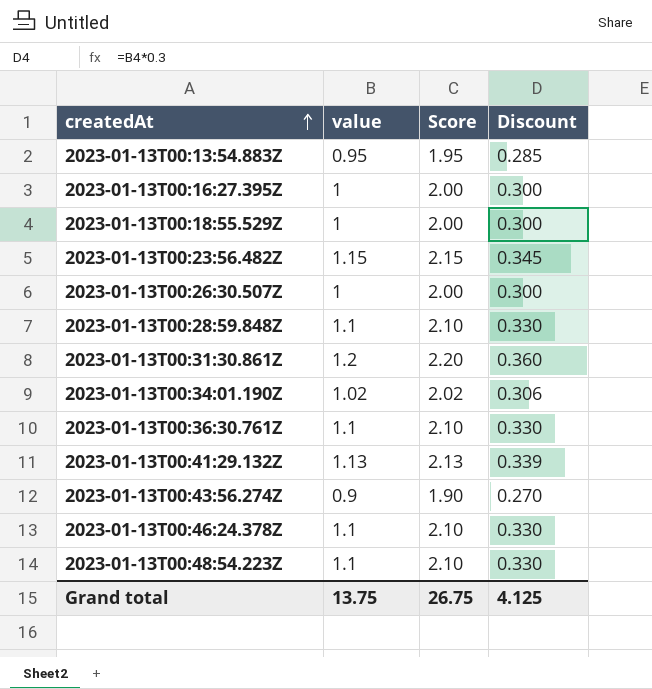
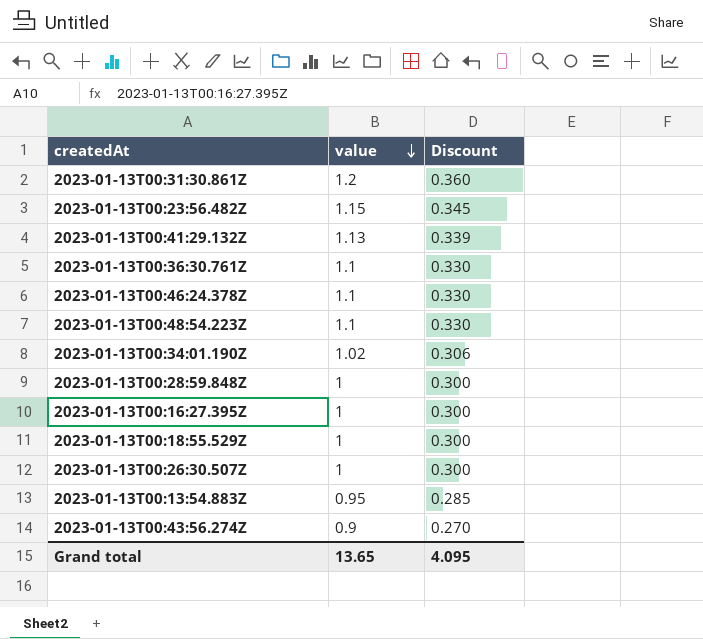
row order: createdAt ascending -> value descending
column Score | formula: [value] + 1 -> none
2023-01-13T00:28:59.848Z | value: 1.1 -> 1
2023-01-13T00:28:59.848Z | Discount: 0.330 -> 0.300
Grand total | value: 13.75 -> 13.65
Grand total | Discount: 4.125 -> 4.095

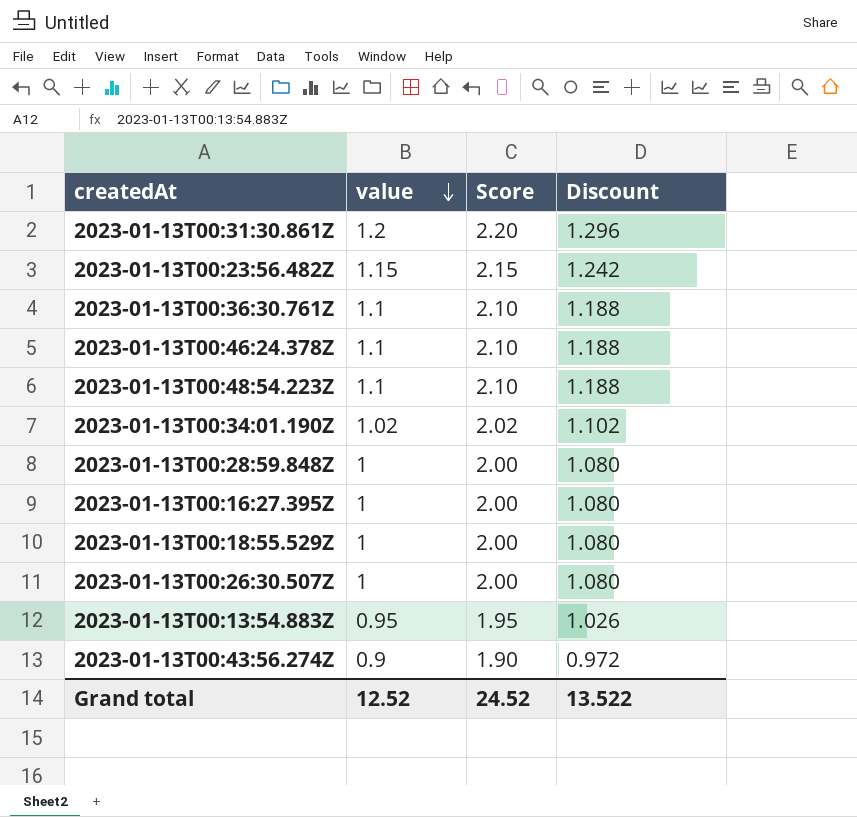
column Score | formula: none -> [value] + 1
column Discount | formula: [value] * 0.3 -> [value] * 1.08
row 2023-01-13T00:41:29.132Z: 1.13 | 0.339 -> none
Grand total | value: 13.65 -> 12.52
Grand total | Discount: 4.095 -> 13.522

